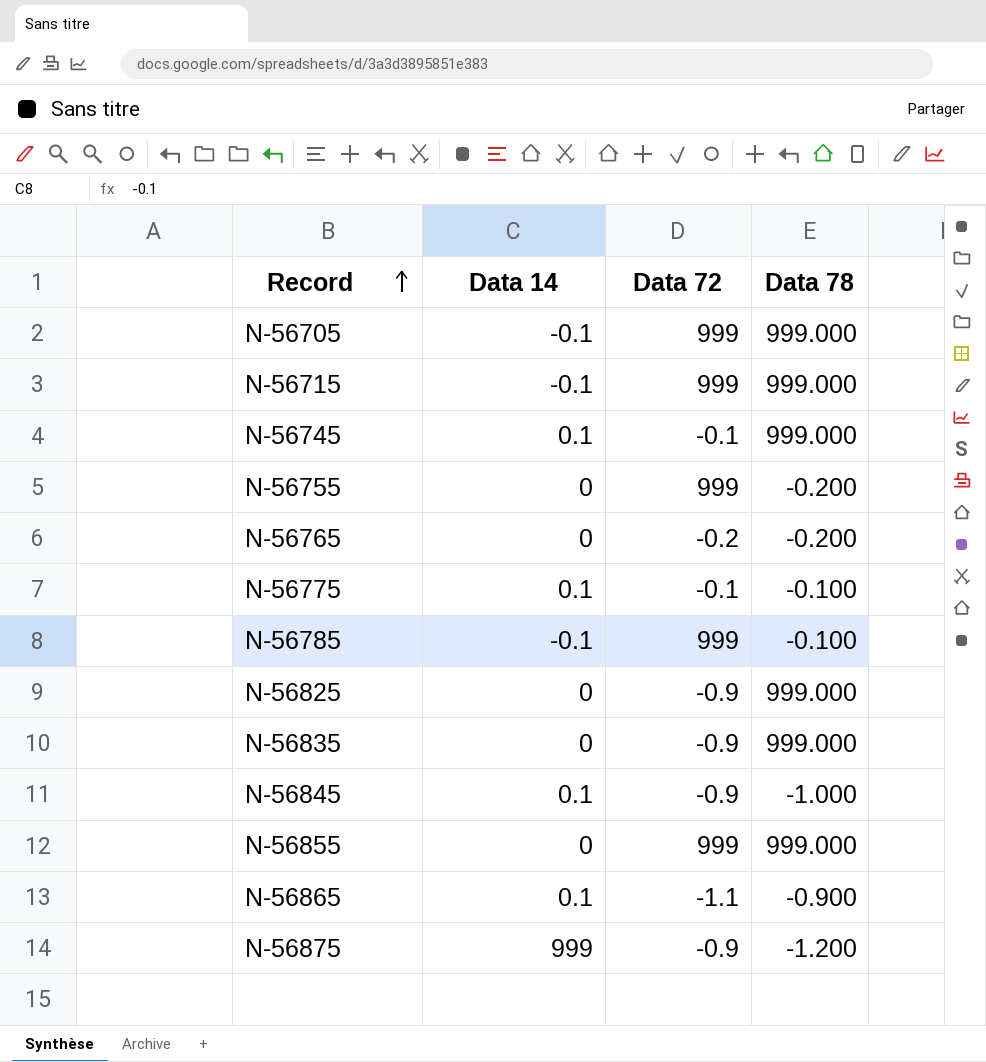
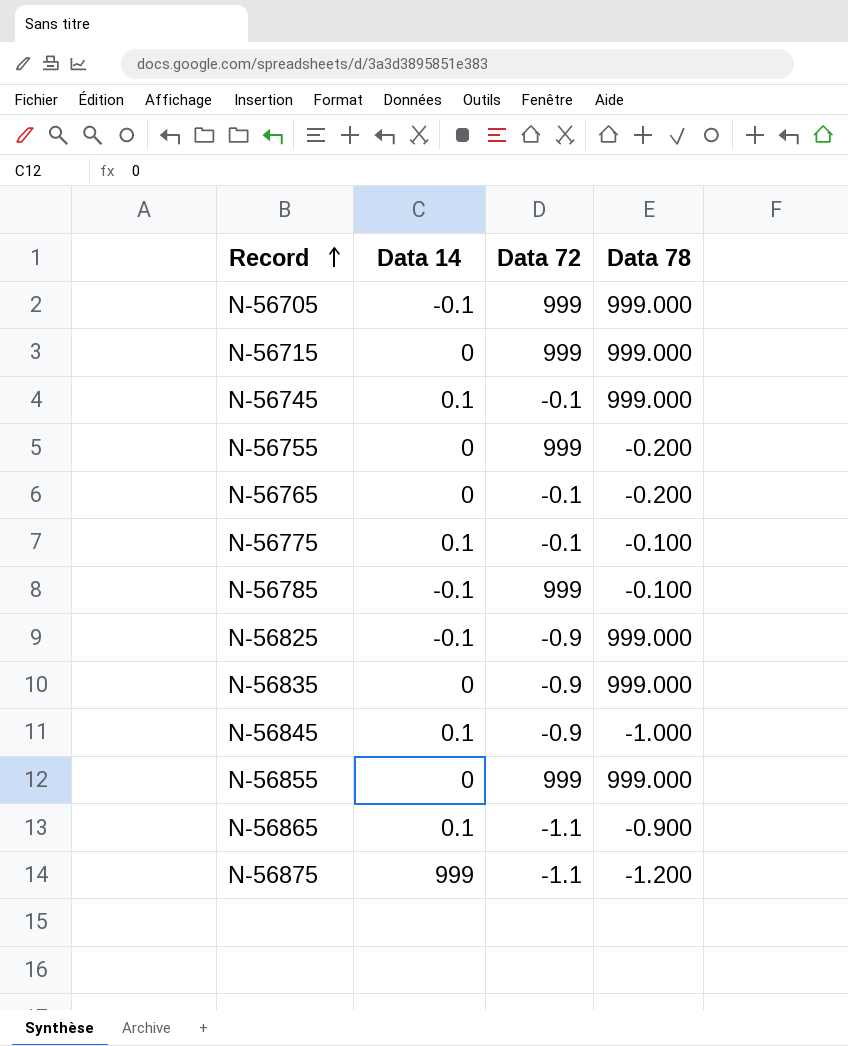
N-56715 | Data 14: -0.1 -> 0
N-56765 | Data 72: -0.2 -> -0.1
N-56825 | Data 14: 0 -> -0.1
N-56875 | Data 72: -0.9 -> -1.1

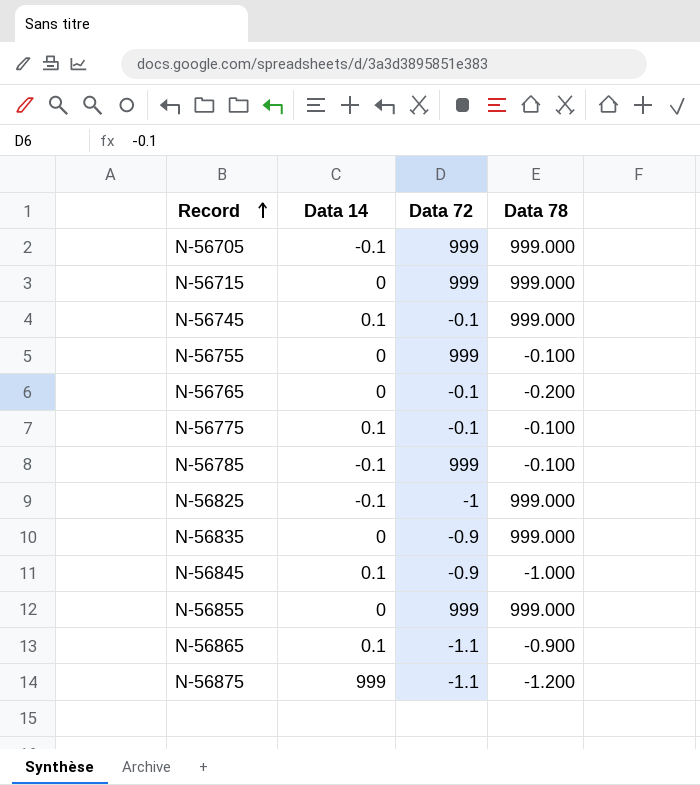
N-56755 | Data 78: -0.200 -> -0.100
N-56825 | Data 72: -0.9 -> -1

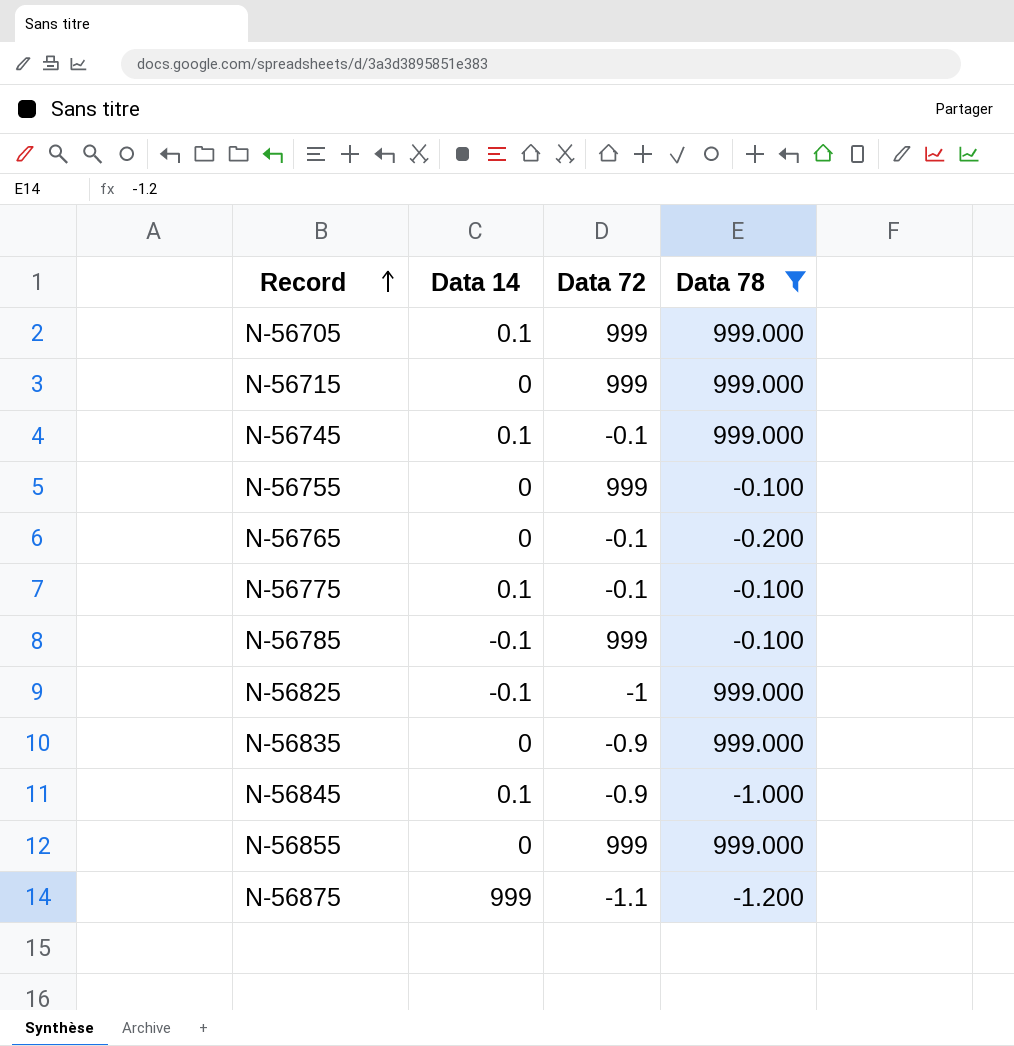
filter: none -> Data 78 != -0.900
N-56705 | Data 14: -0.1 -> 0.1

